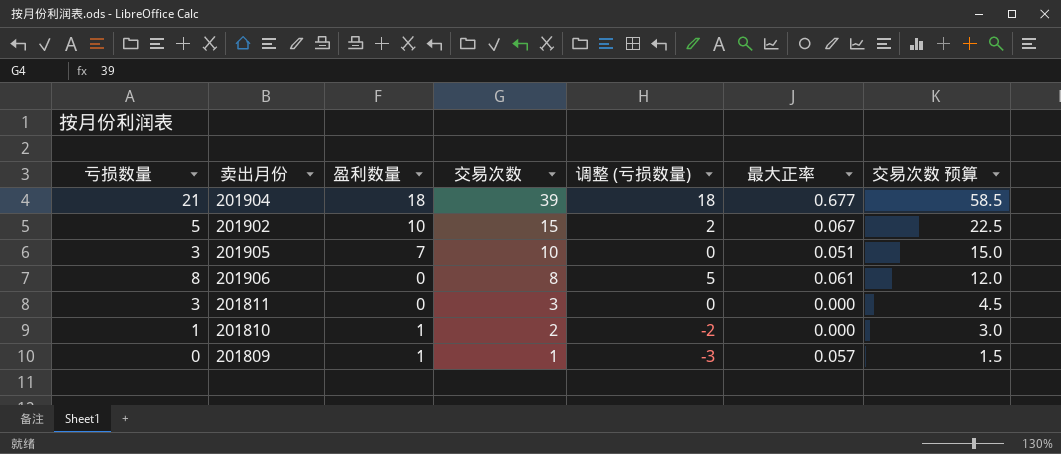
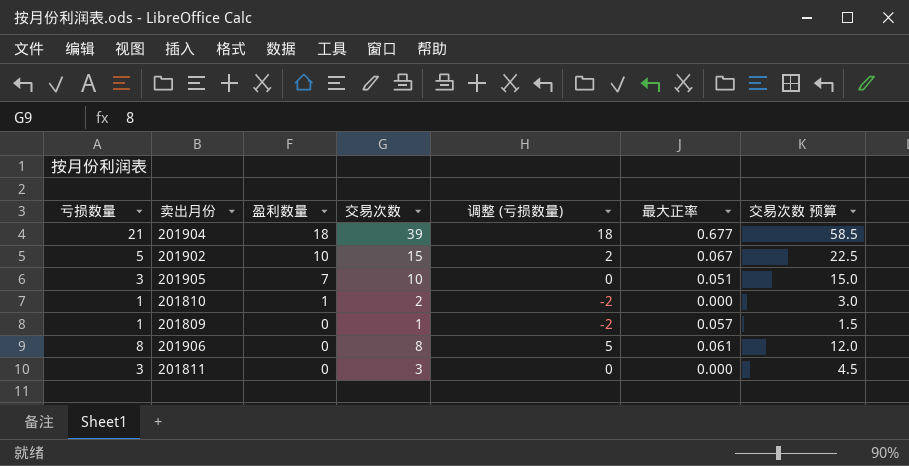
row order: 交易次数 descending -> 盈利数量 descending
201809 | 亏损数量: 0 -> 1
201809 | 盈利数量: 1 -> 0
201809 | 调整 (亏损数量): -3 -> -2

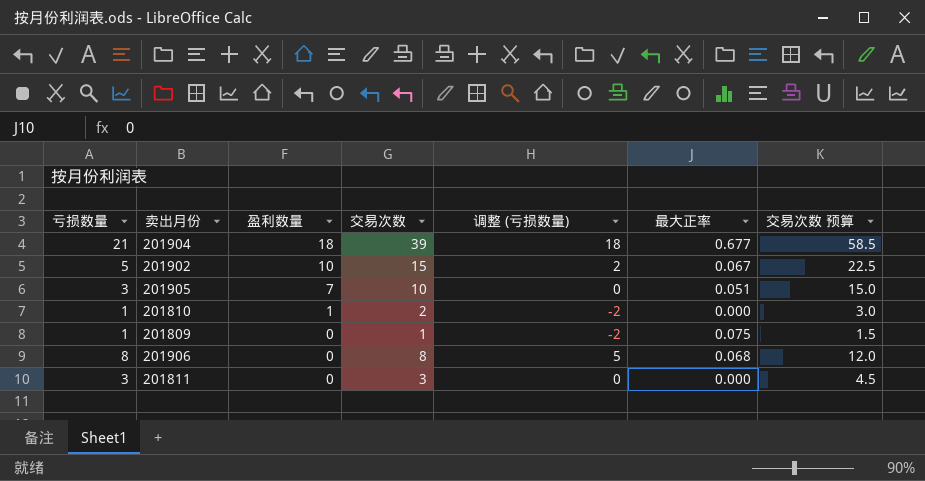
201809 | 最大正率: 0.057 -> 0.075
201906 | 最大正率: 0.061 -> 0.068

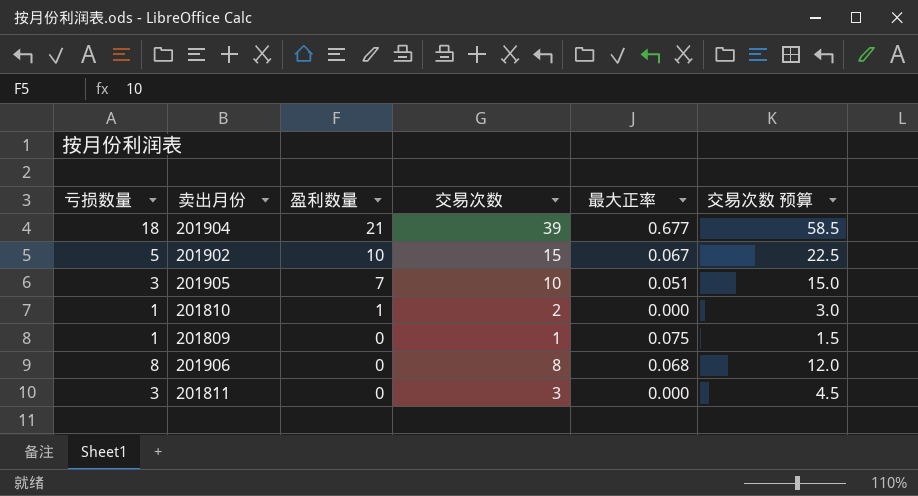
column 调整 (亏损数量) | formula: [亏损数量] - 3 -> none
201904 | 亏损数量: 21 -> 18
201904 | 盈利数量: 18 -> 21

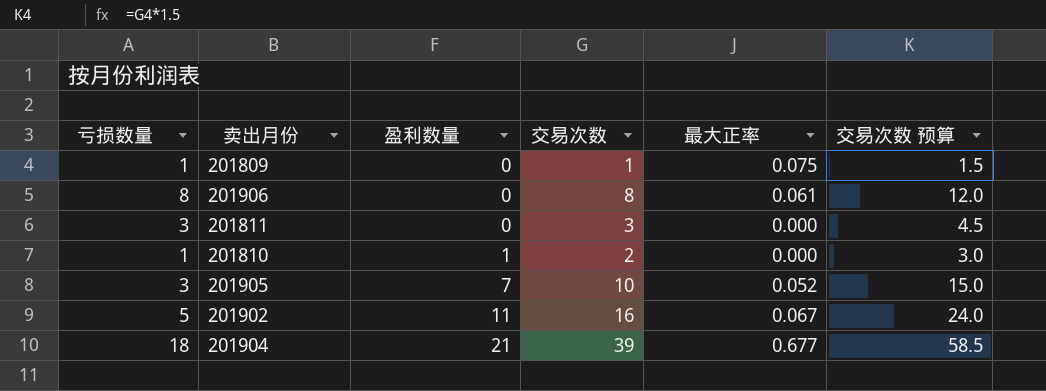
row order: 盈利数量 descending -> 盈利数量 ascending
201906 | 最大正率: 0.068 -> 0.061
201905 | 最大正率: 0.051 -> 0.052
201902 | 盈利数量: 10 -> 11
201902 | 交易次数: 15 -> 16
201902 | 交易次数 预算: 22.5 -> 24.0

